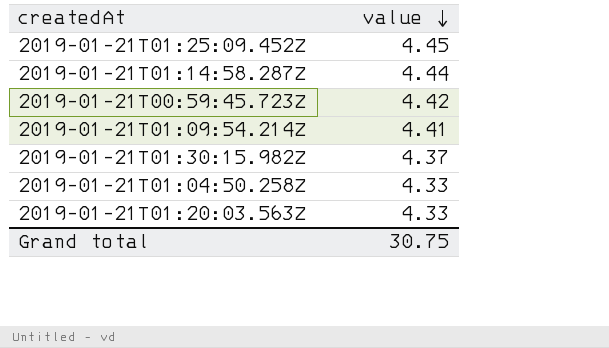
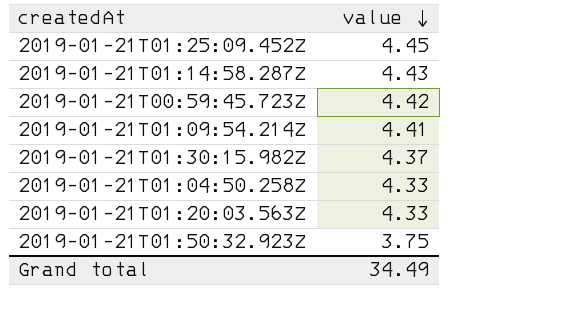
2019-01-21T01:14:58.287Z | value: 4.44 -> 4.43
row 2019-01-21T01:50:32.923Z: none -> 3.75
Grand total | value: 30.75 -> 34.49

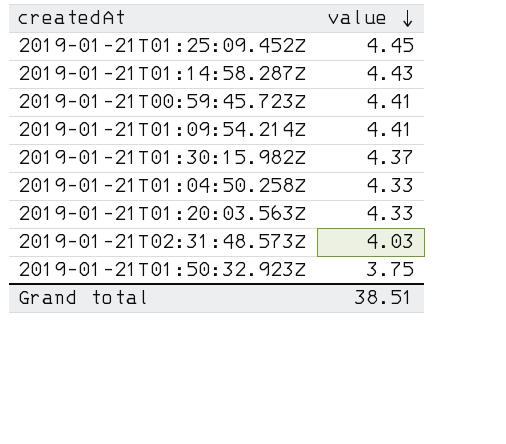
2019-01-21T00:59:45.723Z | value: 4.42 -> 4.41
row 2019-01-21T02:31:48.573Z: none -> 4.03
Grand total | value: 34.49 -> 38.51

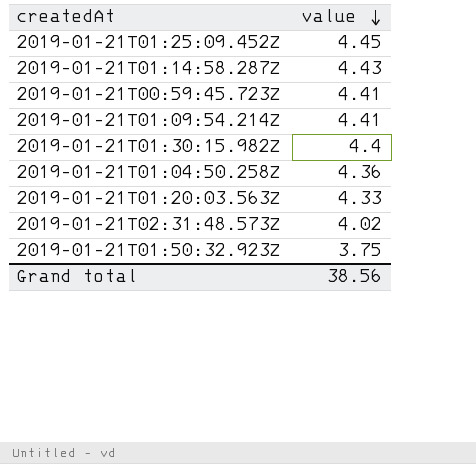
2019-01-21T01:30:15.982Z | value: 4.37 -> 4.4
2019-01-21T01:04:50.258Z | value: 4.33 -> 4.36
2019-01-21T02:31:48.573Z | value: 4.03 -> 4.02
Grand total | value: 38.51 -> 38.56

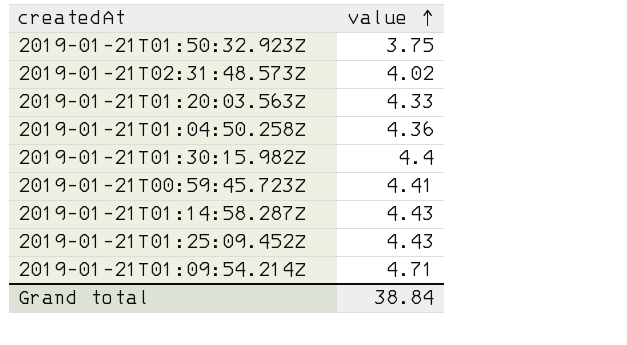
row order: value descending -> value ascending
2019-01-21T01:25:09.452Z | value: 4.45 -> 4.43
2019-01-21T01:09:54.214Z | value: 4.41 -> 4.71
Grand total | value: 38.56 -> 38.84

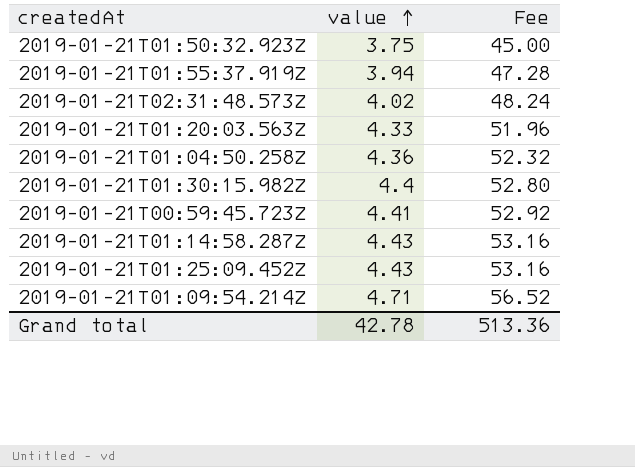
column Fee | formula: none -> [value] * 12
row 2019-01-21T01:55:37.919Z: none -> 3.94 | 47.28
Grand total | value: 38.84 -> 42.78

